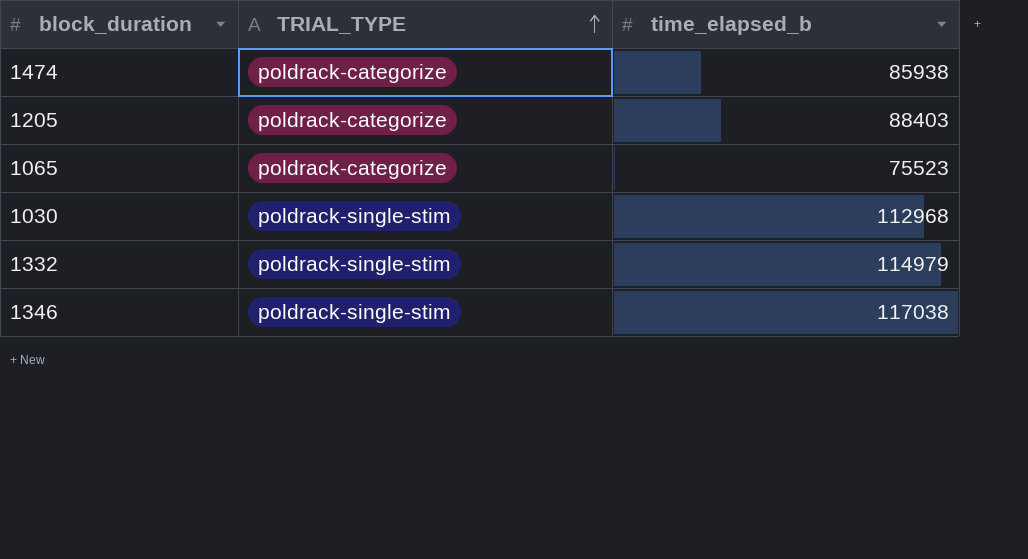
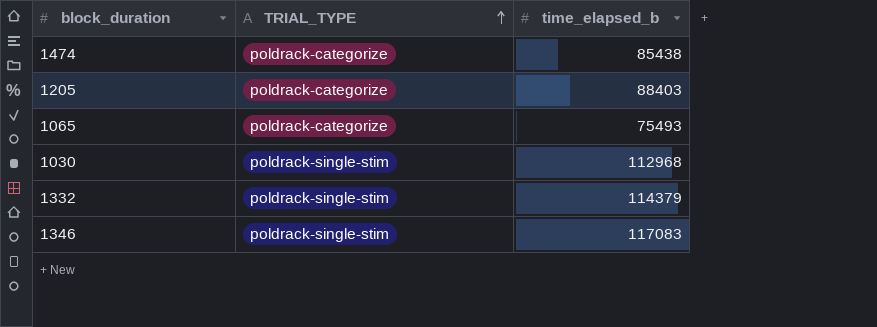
1474 | time_elapsed_b: 85938 -> 85438
1065 | time_elapsed_b: 75523 -> 75493
1332 | time_elapsed_b: 114979 -> 114379
1346 | time_elapsed_b: 117038 -> 117083

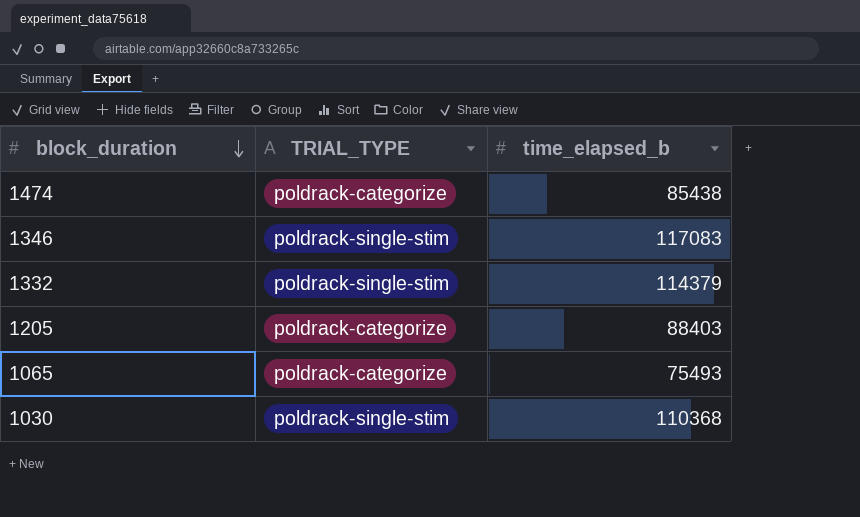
row order: TRIAL_TYPE ascending -> block_duration descending
1030 | time_elapsed_b: 112968 -> 110368

